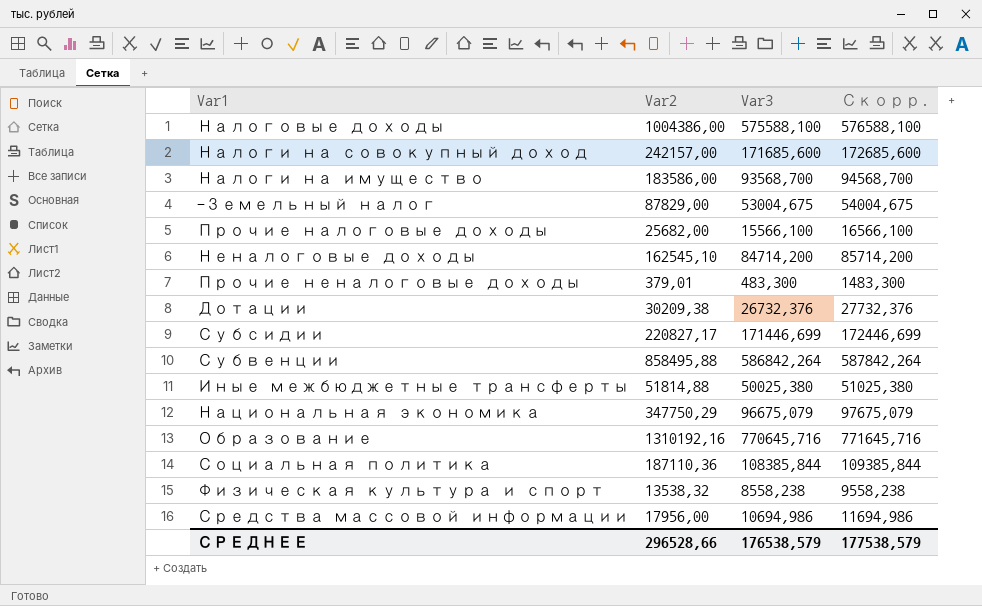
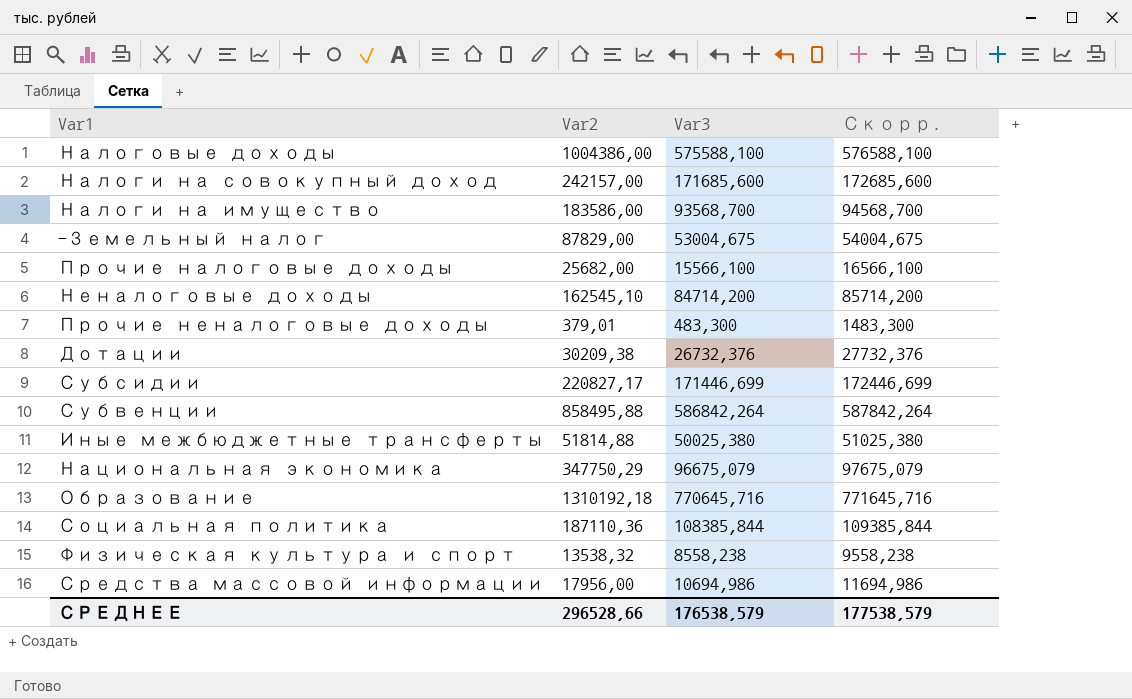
Образование | Var2: 1310192,16 -> 1310192,18

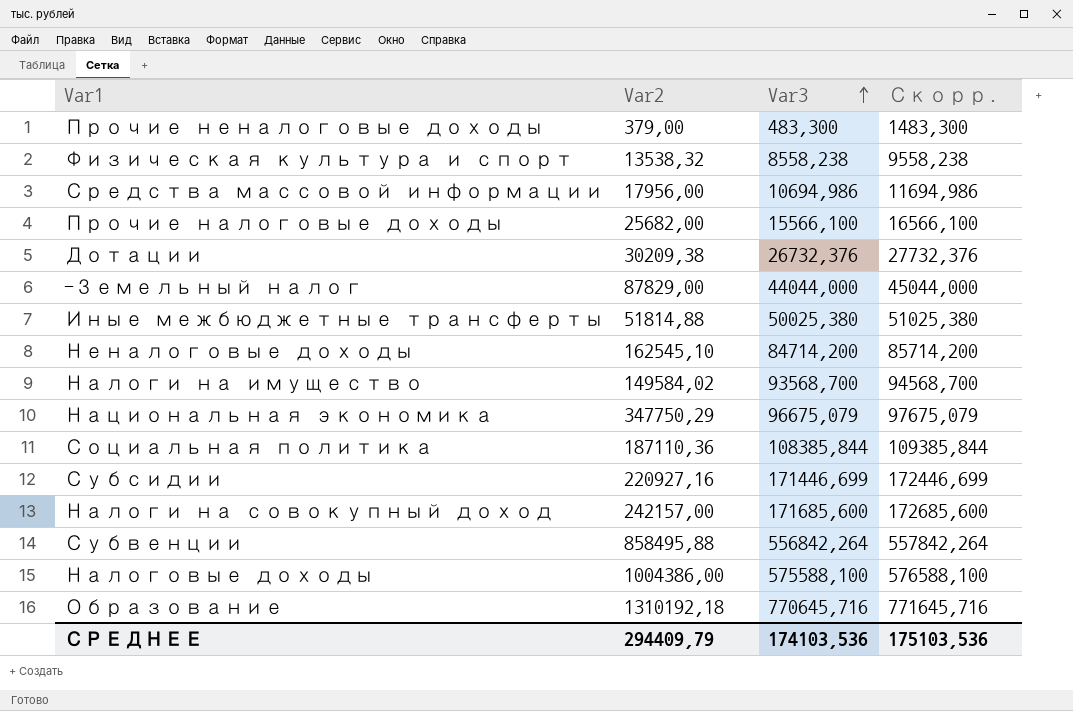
row order: none -> Var3 ascending
Прочие неналоговые доходы | Var2: 379,01 -> 379,00
-Земельный налог | Var3: 53004,675 -> 44044,000
-Земельный налог | Скорр.: 54004,675 -> 45044,000
Налоги на имущество | Var2: 183586,00 -> 149584,02
Субсидии | Var2: 220827,17 -> 220927,16
Субвенции | Var3: 586842,264 -> 556842,264
Субвенции | Скорр.: 587842,264 -> 557842,264
СРЕДНЕЕ | Var2: 296528,66 -> 294409,79
СРЕДНЕЕ | Var3: 176538,579 -> 174103,536
СРЕДНЕЕ | Скорр.: 177538,579 -> 175103,536

